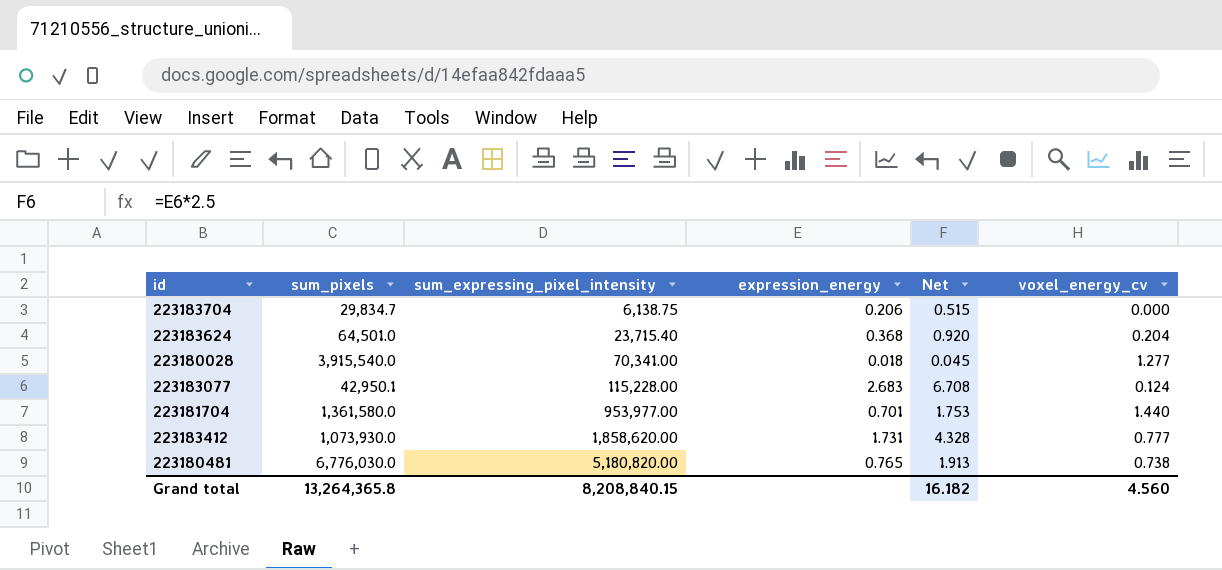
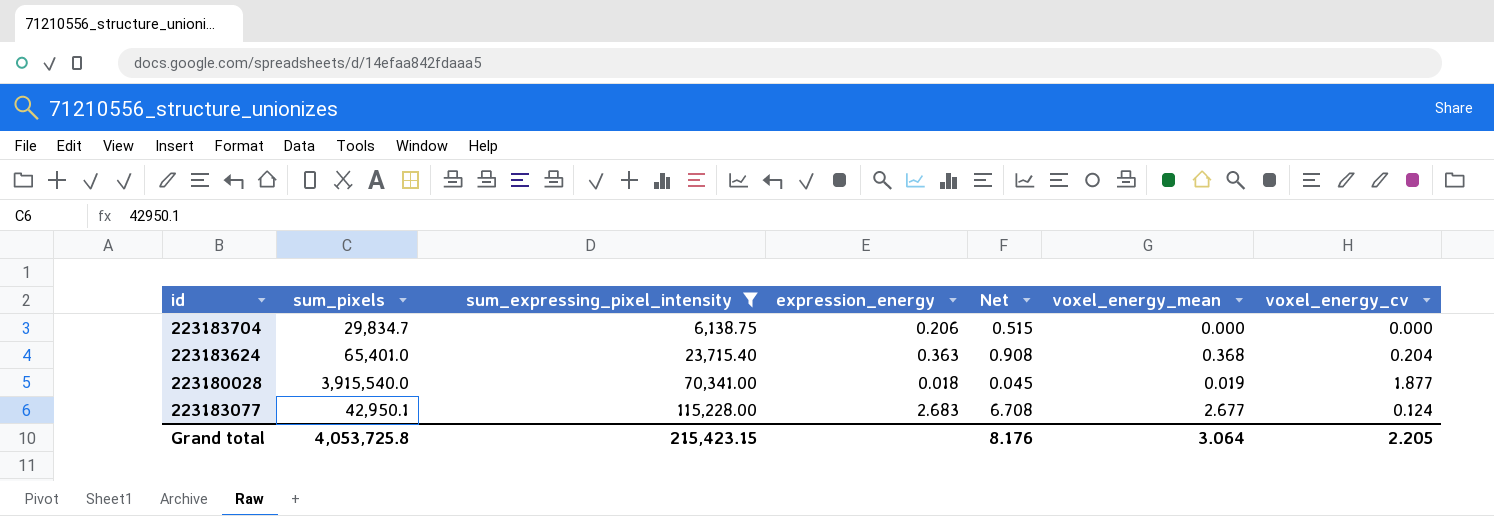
filter: none -> sum_expressing_pixel_intensity <= 115,228.00
column voxel_energy_mean | position: none -> 6
223183624 | sum_pixels: 64,501.0 -> 65,401.0
223183624 | expression_energy: 0.368 -> 0.363
223183624 | Net: 0.920 -> 0.908
223180028 | voxel_energy_cv: 1.277 -> 1.877
Grand total | sum_pixels: 13,264,365.8 -> 4,053,725.8
Grand total | sum_expressing_pixel_intensity: 8,208,840.15 -> 215,423.15
Grand total | Net: 16.182 -> 8.176
Grand total | voxel_energy_cv: 4.560 -> 2.205

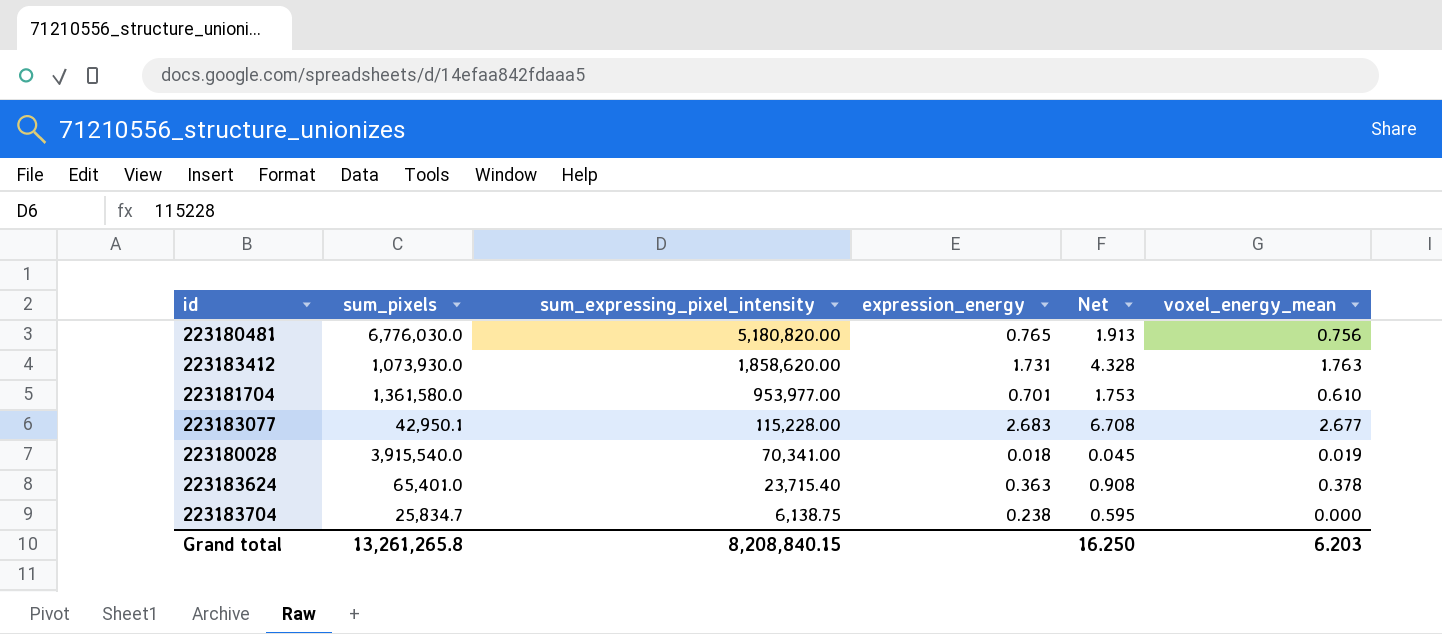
filter: sum_expressing_pixel_intensity <= 115,228.00 -> none
row order: sum_expressing_pixel_intensity ascending -> sum_expressing_pixel_intensity descending
column voxel_energy_cv | position: 7 -> none
223183624 | voxel_energy_mean: 0.368 -> 0.378
223183704 | sum_pixels: 29,834.7 -> 25,834.7
223183704 | expression_energy: 0.206 -> 0.238
223183704 | Net: 0.515 -> 0.595
Grand total | sum_pixels: 4,053,725.8 -> 13,261,265.8
Grand total | sum_expressing_pixel_intensity: 215,423.15 -> 8,208,840.15
Grand total | Net: 8.176 -> 16.250
Grand total | voxel_energy_mean: 3.064 -> 6.203

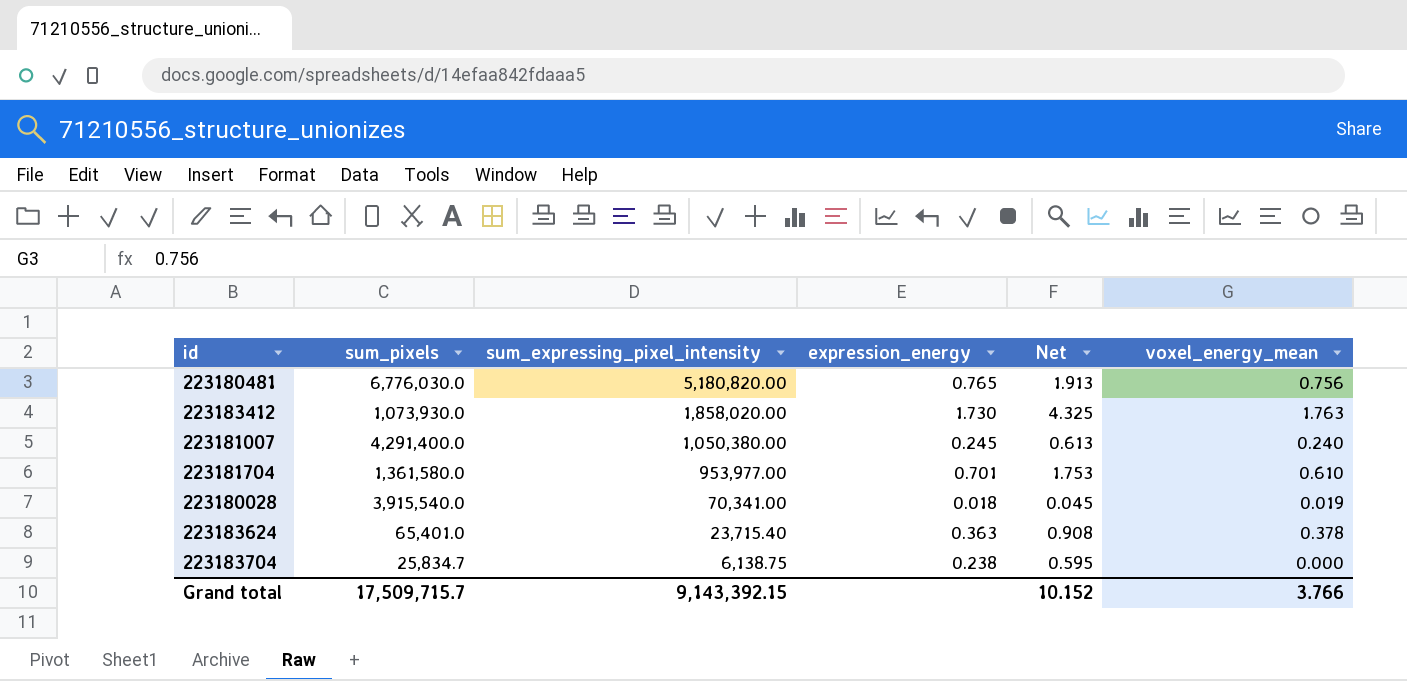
row 223183077: 42,950.1 | 115,228.00 | 2.683 | 6.708 | 2.677 -> none
223183412 | sum_expressing_pixel_intensity: 1,858,620.00 -> 1,858,020.00
223183412 | expression_energy: 1.731 -> 1.730
223183412 | Net: 4.328 -> 4.325
row 223181007: none -> 4,291,400.0 | 1,050,380.00 | 0.245 | 0.613 | 0.240
Grand total | sum_pixels: 13,261,265.8 -> 17,509,715.7
Grand total | sum_expressing_pixel_intensity: 8,208,840.15 -> 9,143,392.15
Grand total | Net: 16.250 -> 10.152
Grand total | voxel_energy_mean: 6.203 -> 3.766

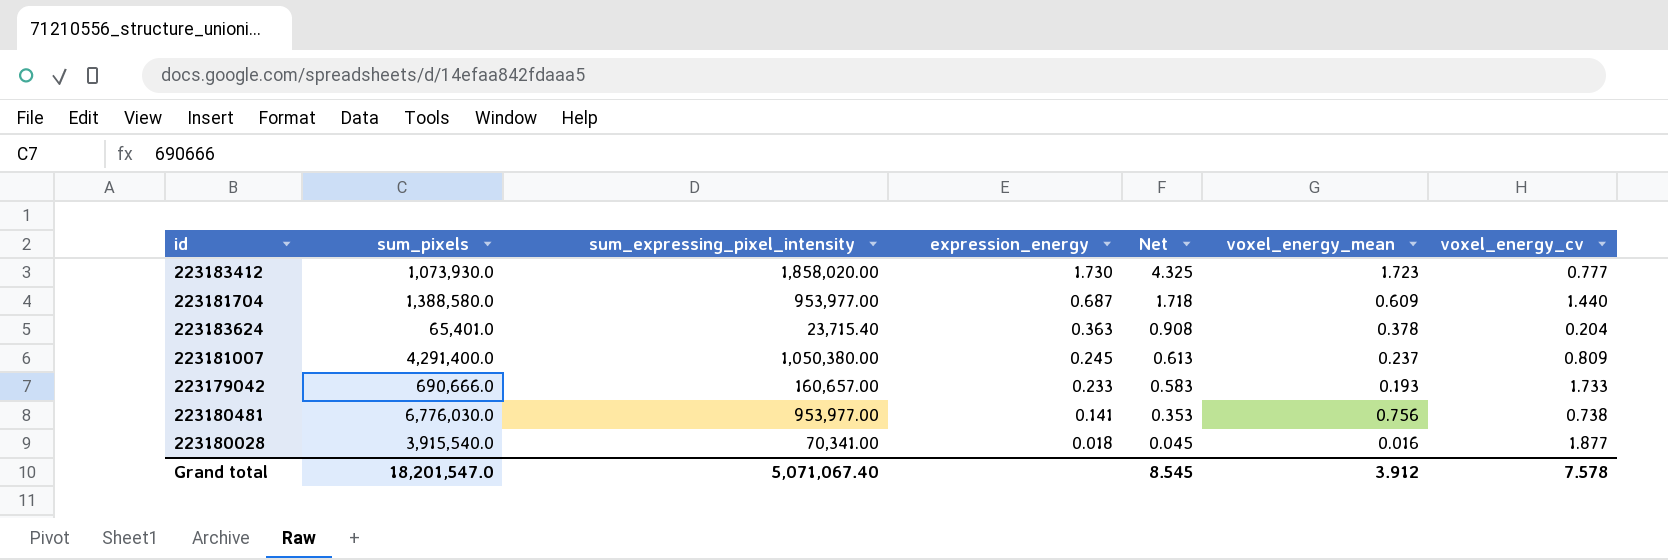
row order: sum_expressing_pixel_intensity descending -> expression_energy descending
column voxel_energy_cv | position: none -> 7
row 223183704: 25,834.7 | 6,138.75 | 0.238 | 0.595 | 0.000 -> none
223183412 | voxel_energy_mean: 1.763 -> 1.723
223181704 | sum_pixels: 1,361,580.0 -> 1,388,580.0
223181704 | expression_energy: 0.701 -> 0.687
223181704 | Net: 1.753 -> 1.718
223181704 | voxel_energy_mean: 0.610 -> 0.609
223181007 | voxel_energy_mean: 0.240 -> 0.237
row 223179042: none -> 690,666.0 | 160,657.00 | 0.233 | 0.583 | 0.193 | 1.733
223180481 | sum_expressing_pixel_intensity: 5,180,820.00 -> 953,977.00
223180481 | expression_energy: 0.765 -> 0.141
223180481 | Net: 1.913 -> 0.353
223180028 | voxel_energy_mean: 0.019 -> 0.016
Grand total | sum_pixels: 17,509,715.7 -> 18,201,547.0
Grand total | sum_expressing_pixel_intensity: 9,143,392.15 -> 5,071,067.40
Grand total | Net: 10.152 -> 8.545
Grand total | voxel_energy_mean: 3.766 -> 3.912

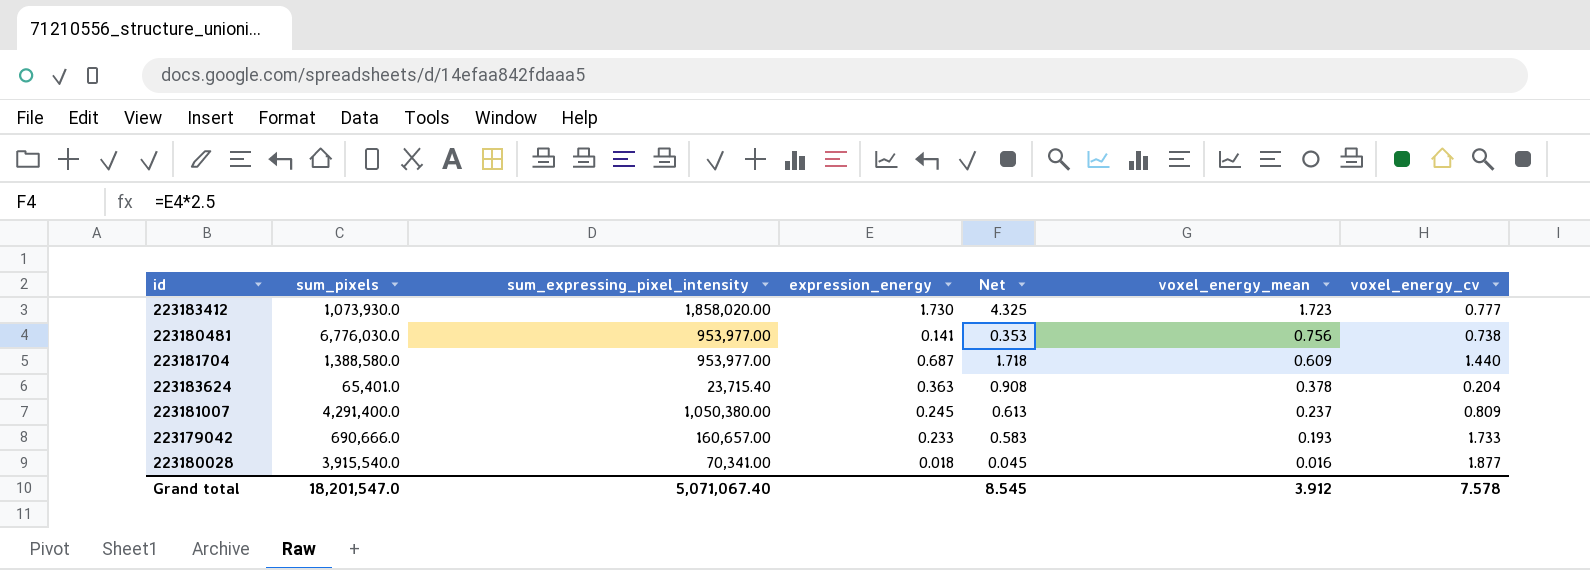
row order: expression_energy descending -> voxel_energy_mean descending

